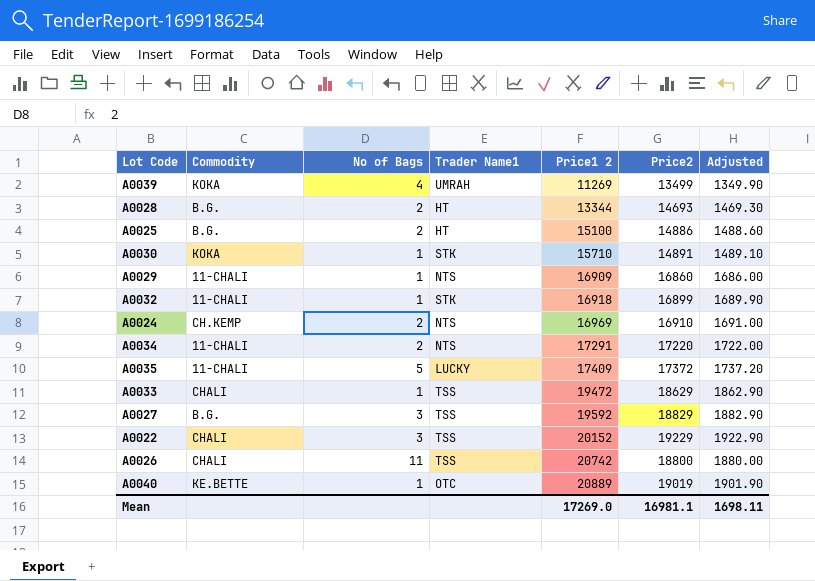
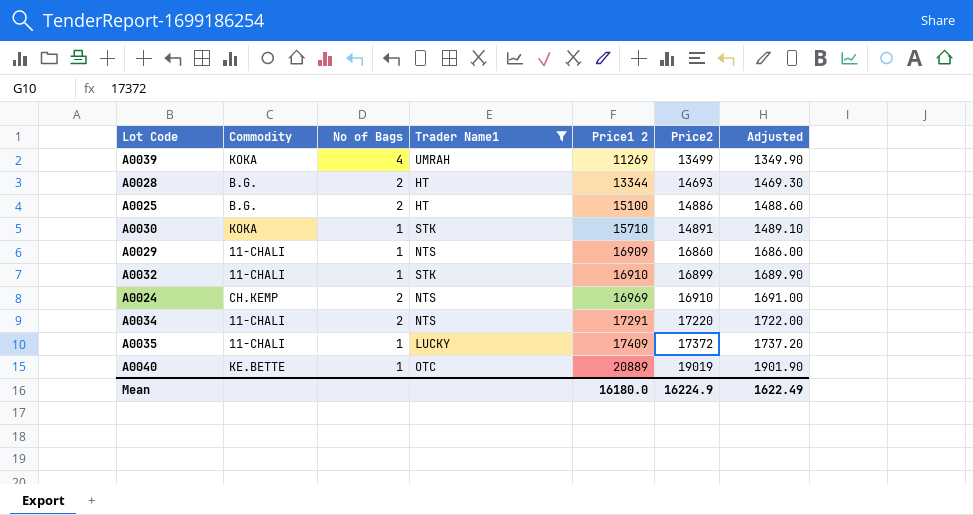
filter: none -> Trader Name1 != TSS
A0032 | Price1 2: 16918 -> 16910
A0035 | No of Bags: 5 -> 1
Mean | Price1 2: 17269.0 -> 16180.0
Mean | Price2: 16981.1 -> 16224.9
Mean | Adjusted: 1698.11 -> 1622.49

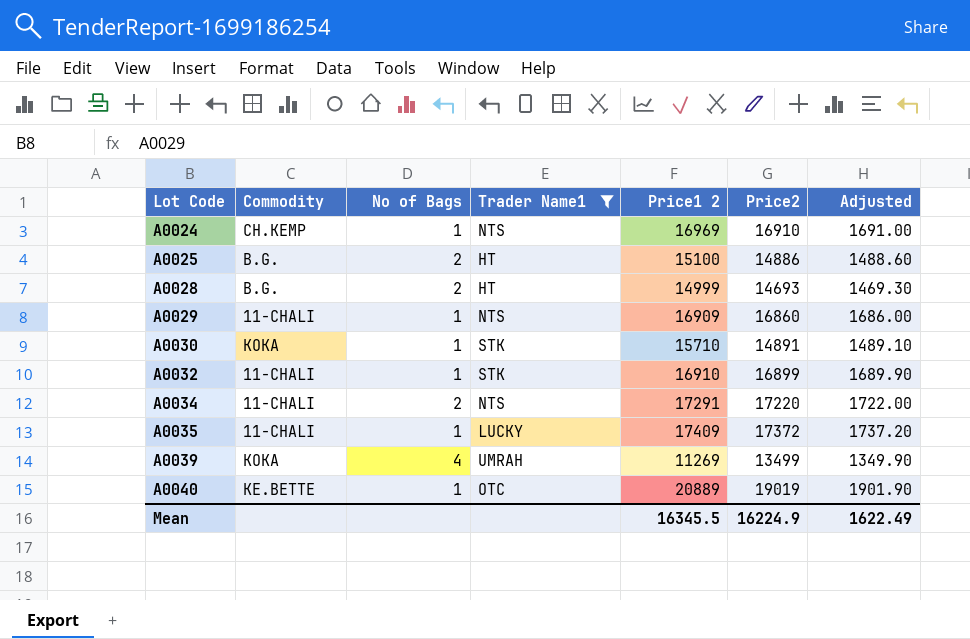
row order: Price1 2 ascending -> Lot Code ascending
A0024 | No of Bags: 2 -> 1
A0028 | Price1 2: 13344 -> 14999
Mean | Price1 2: 16180.0 -> 16345.5

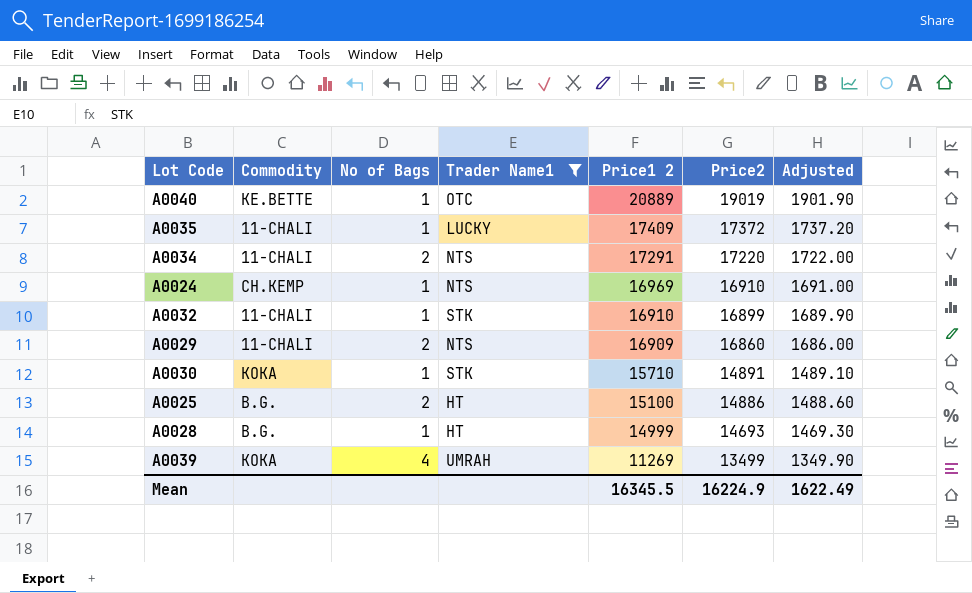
row order: Lot Code ascending -> Price1 2 descending
A0029 | No of Bags: 1 -> 2
A0028 | No of Bags: 2 -> 1

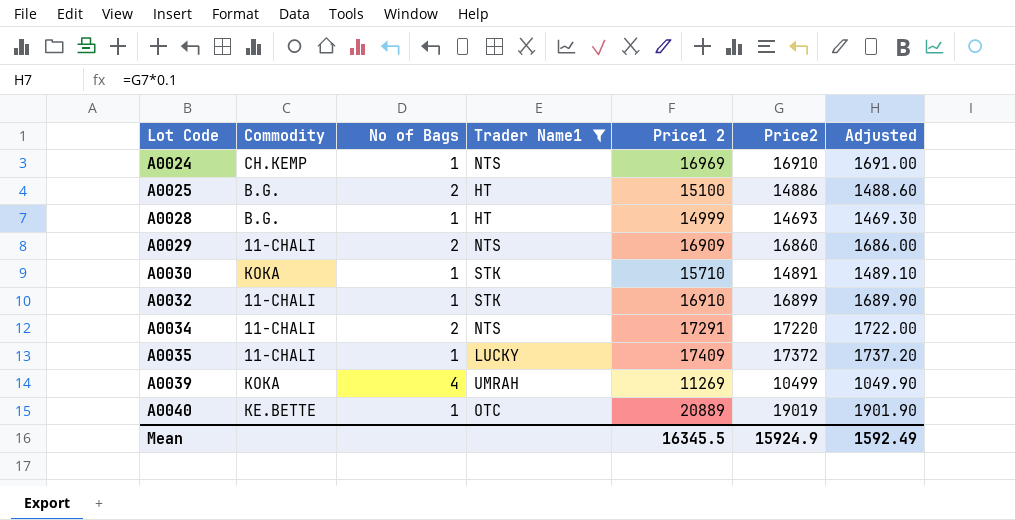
row order: Price1 2 descending -> Lot Code ascending
A0039 | Price2: 13499 -> 10499
A0039 | Adjusted: 1349.90 -> 1049.90
Mean | Price2: 16224.9 -> 15924.9
Mean | Adjusted: 1622.49 -> 1592.49

